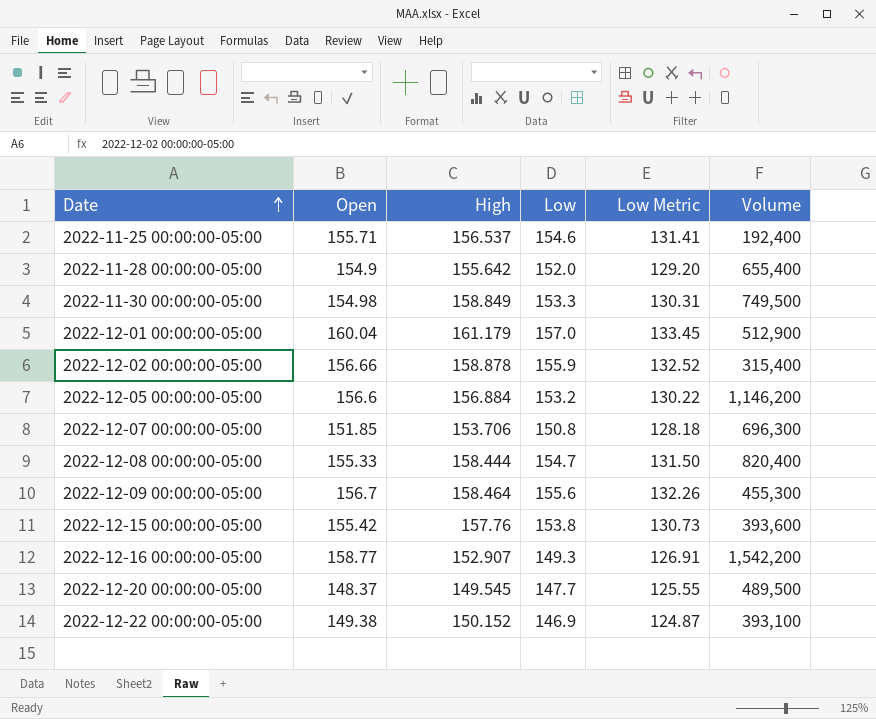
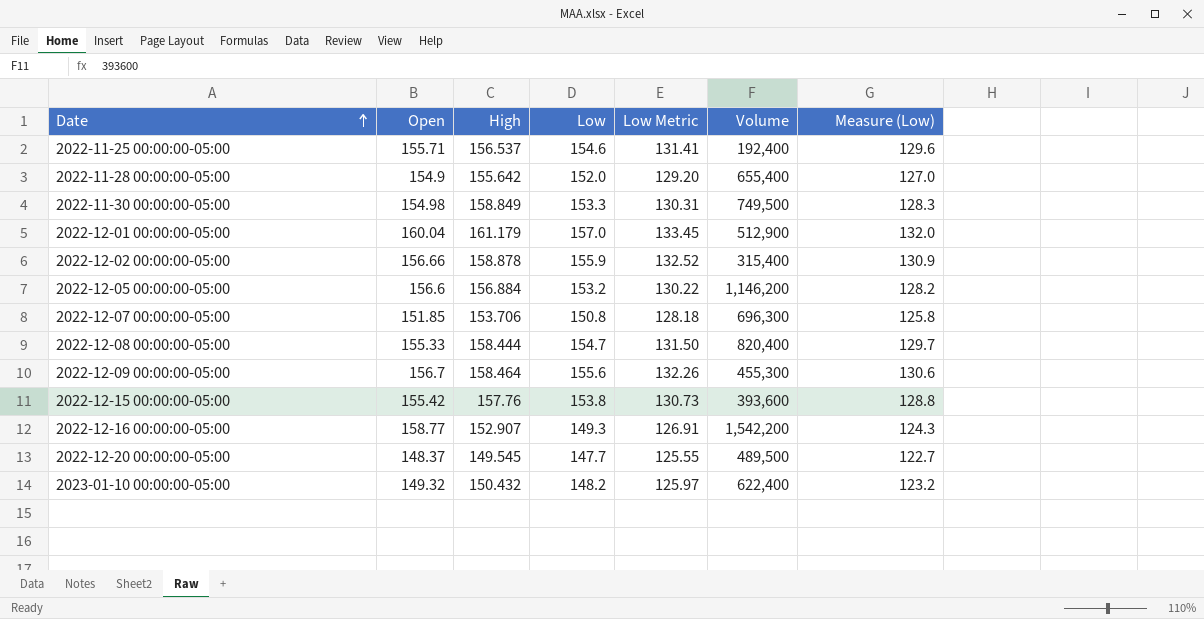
column Measure (Low) | formula: none -> [Low] - 25
row 2022-12-22 00:00:00-05:00: 149.38 | 150.152 | 146.9 | 124.87 | 393,100 -> none
row 2023-01-10 00:00:00-05:00: none -> 149.32 | 150.432 | 148.2 | 125.97 | 622,400 | 123.2

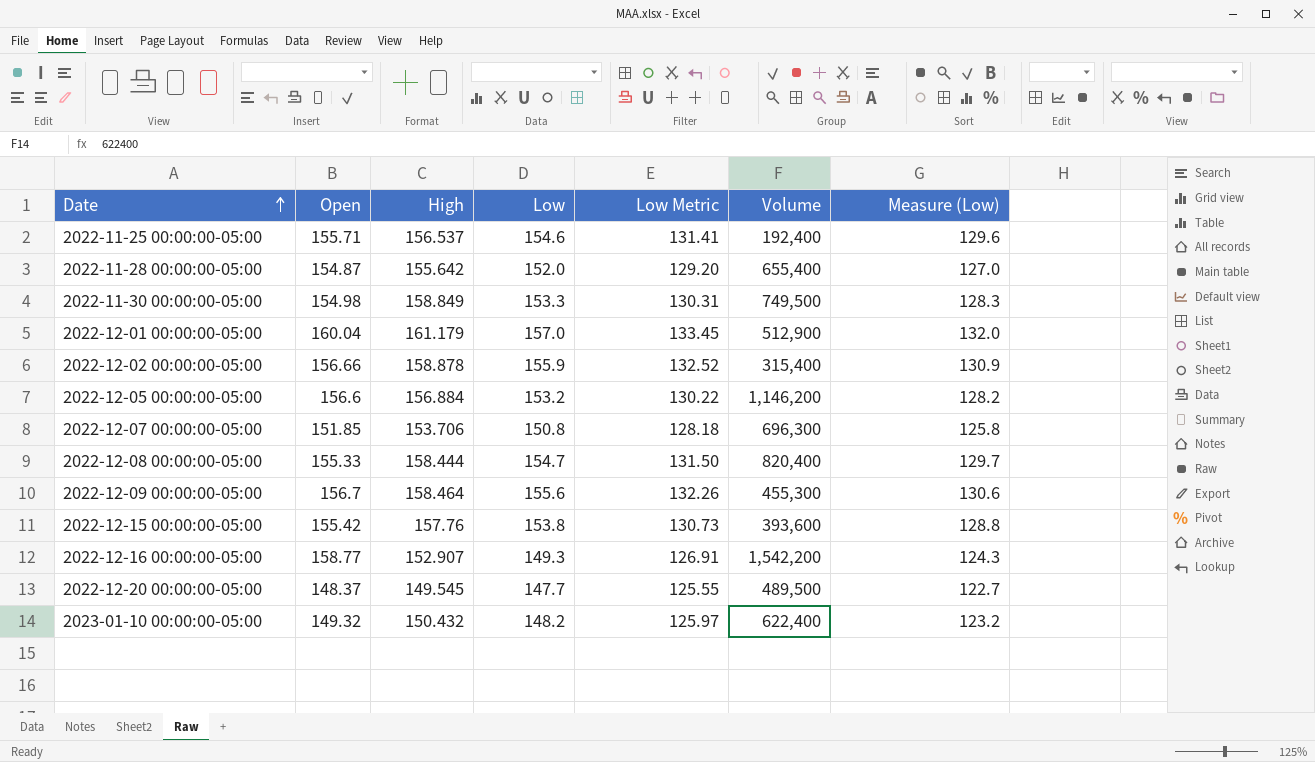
2022-11-28 00:00:00-05:00 | Open: 154.9 -> 154.87

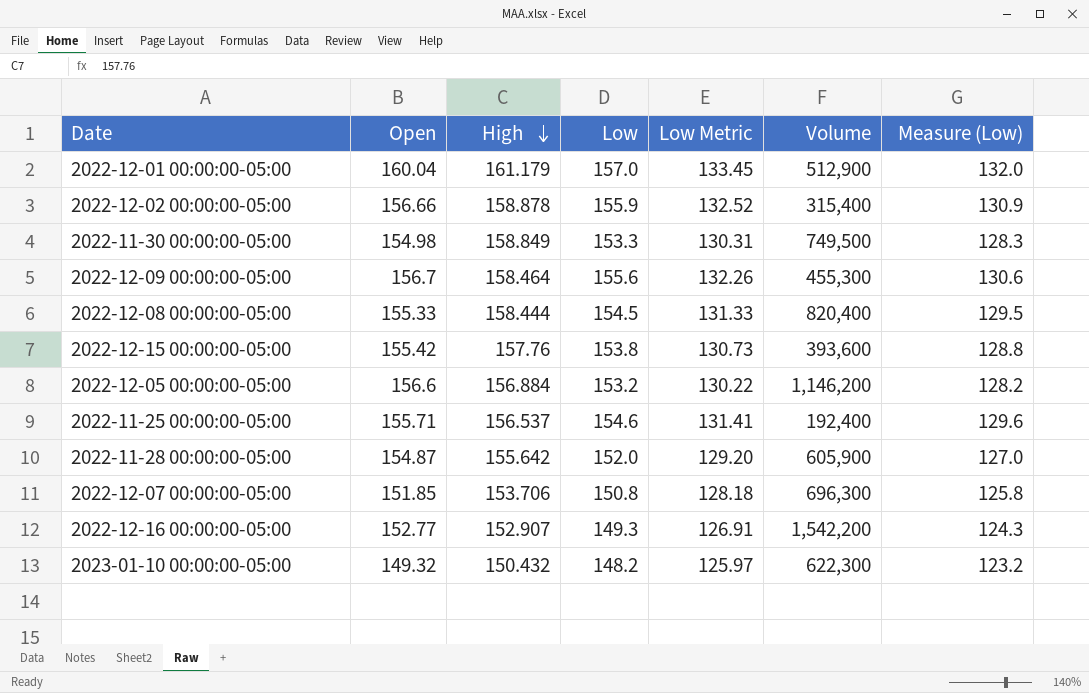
row order: Date ascending -> High descending
row 2022-12-20 00:00:00-05:00: 148.37 | 149.545 | 147.7 | 125.55 | 489,500 | 122.7 -> none
2022-12-08 00:00:00-05:00 | Low: 154.7 -> 154.5
2022-12-08 00:00:00-05:00 | Low Metric: 131.50 -> 131.33
2022-12-08 00:00:00-05:00 | Measure (Low): 129.7 -> 129.5
2022-11-28 00:00:00-05:00 | Volume: 655,400 -> 605,900
2022-12-16 00:00:00-05:00 | Open: 158.77 -> 152.77
2023-01-10 00:00:00-05:00 | Volume: 622,400 -> 622,300

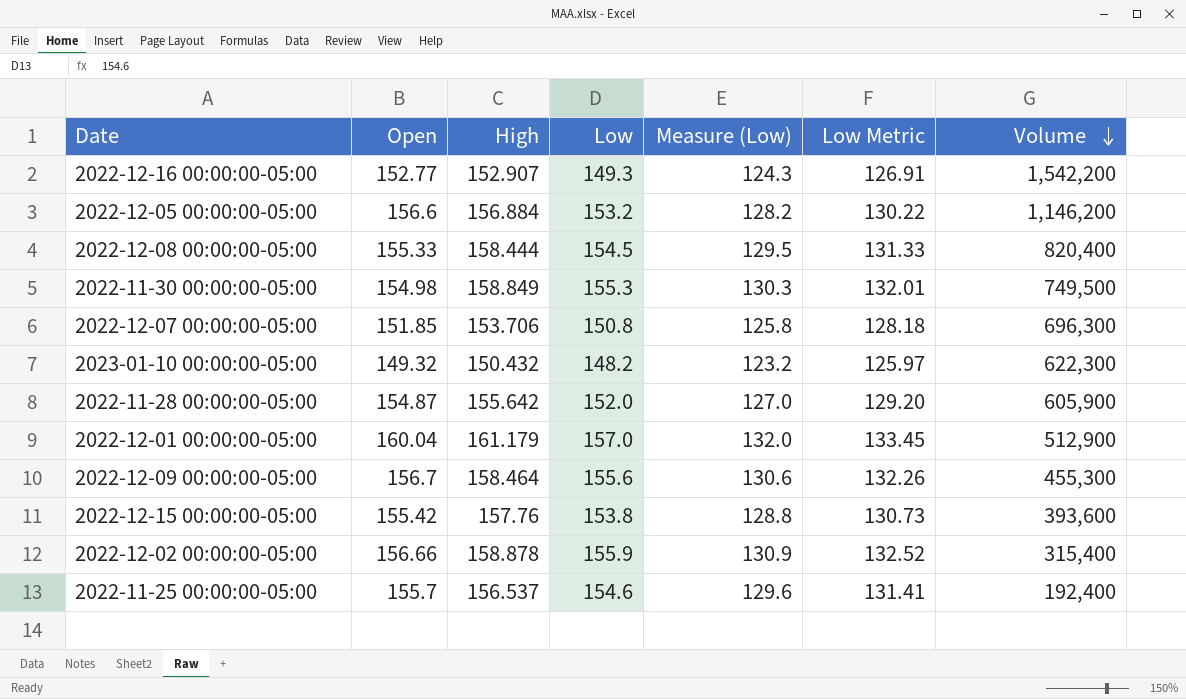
row order: High descending -> Volume descending
column Measure (Low) | position: 7 -> 5
2022-11-30 00:00:00-05:00 | Low: 153.3 -> 155.3
2022-11-30 00:00:00-05:00 | Measure (Low): 128.3 -> 130.3
2022-11-30 00:00:00-05:00 | Low Metric: 130.31 -> 132.01
2022-11-25 00:00:00-05:00 | Open: 155.71 -> 155.7

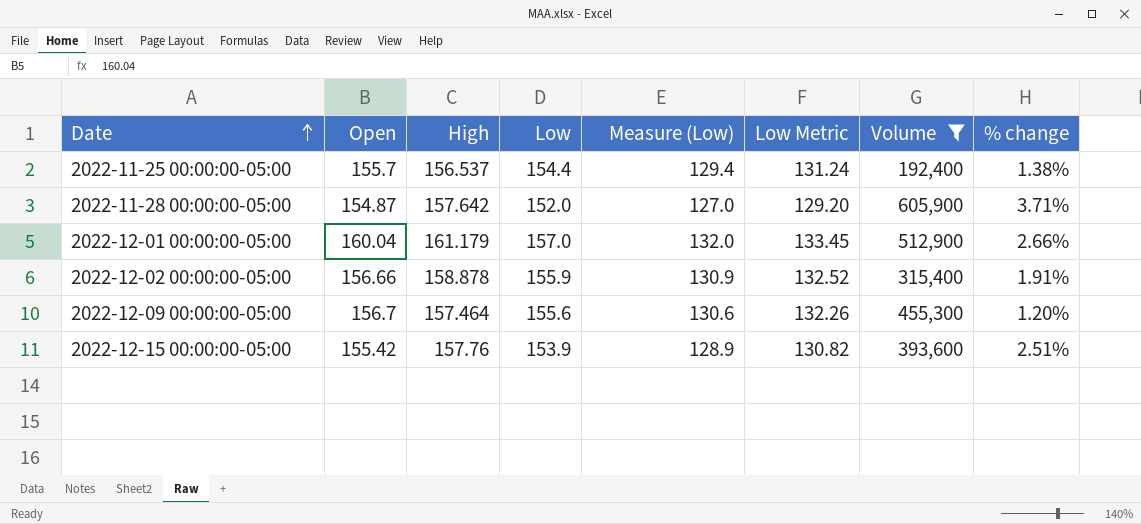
filter: none -> Volume <= 605,900
row order: Volume descending -> Date ascending
column % change | formula: none -> ([High] - [Low]) / [Low]
2022-11-25 00:00:00-05:00 | Low: 154.6 -> 154.4
2022-11-25 00:00:00-05:00 | Measure (Low): 129.6 -> 129.4
2022-11-25 00:00:00-05:00 | Low Metric: 131.41 -> 131.24
2022-11-28 00:00:00-05:00 | High: 155.642 -> 157.642
2022-12-09 00:00:00-05:00 | High: 158.464 -> 157.464
2022-12-15 00:00:00-05:00 | Low: 153.8 -> 153.9
2022-12-15 00:00:00-05:00 | Measure (Low): 128.8 -> 128.9
2022-12-15 00:00:00-05:00 | Low Metric: 130.73 -> 130.82

